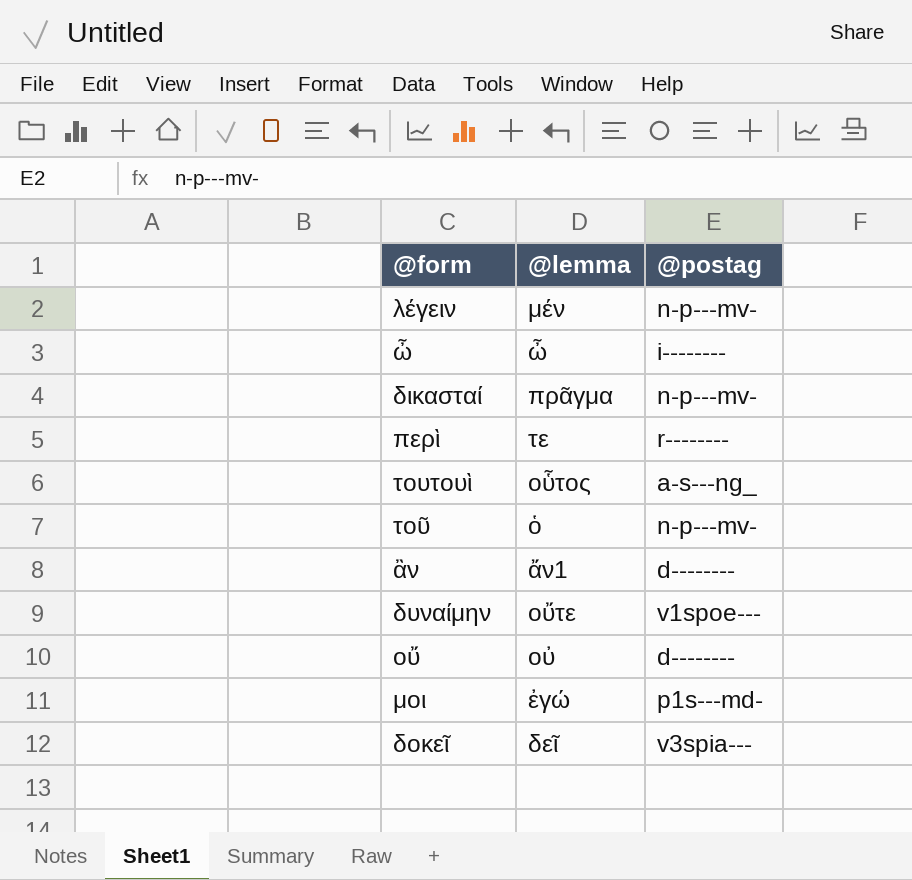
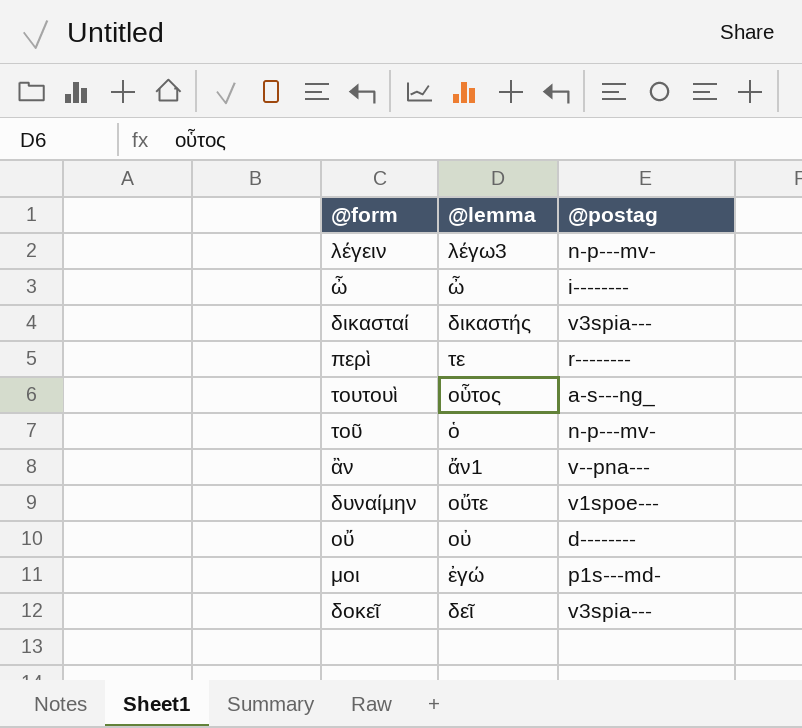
λέγειν | @lemma: μέν -> λέγω3
δικασταί | @lemma: πρᾶγμα -> δικαστής
δικασταί | @postag: n-p---mv- -> v3spia---
ἂν | @postag: d-------- -> v--pna---

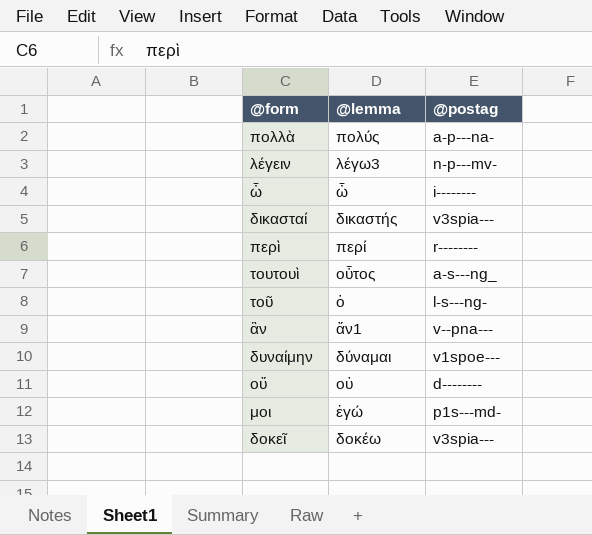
row πολλὰ: none -> πολύς | a-p---na-
περὶ | @lemma: τε -> περί
τοῦ | @postag: n-p---mv- -> l-s---ng-
δυναίμην | @lemma: οὔτε -> δύναμαι
δοκεῖ | @lemma: δεῖ -> δοκέω

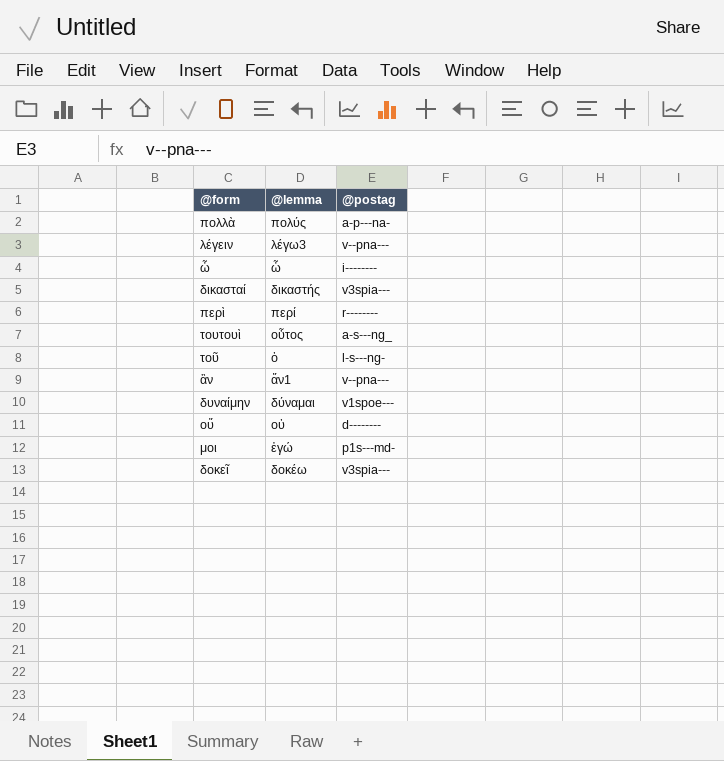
λέγειν | @postag: n-p---mv- -> v--pna---

